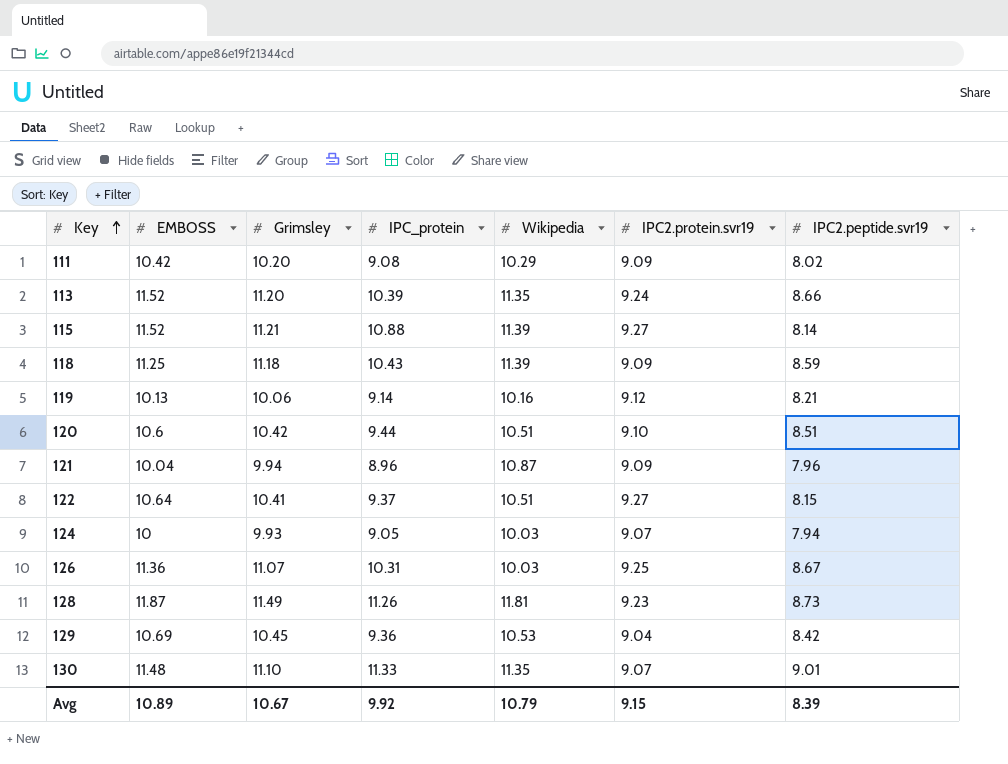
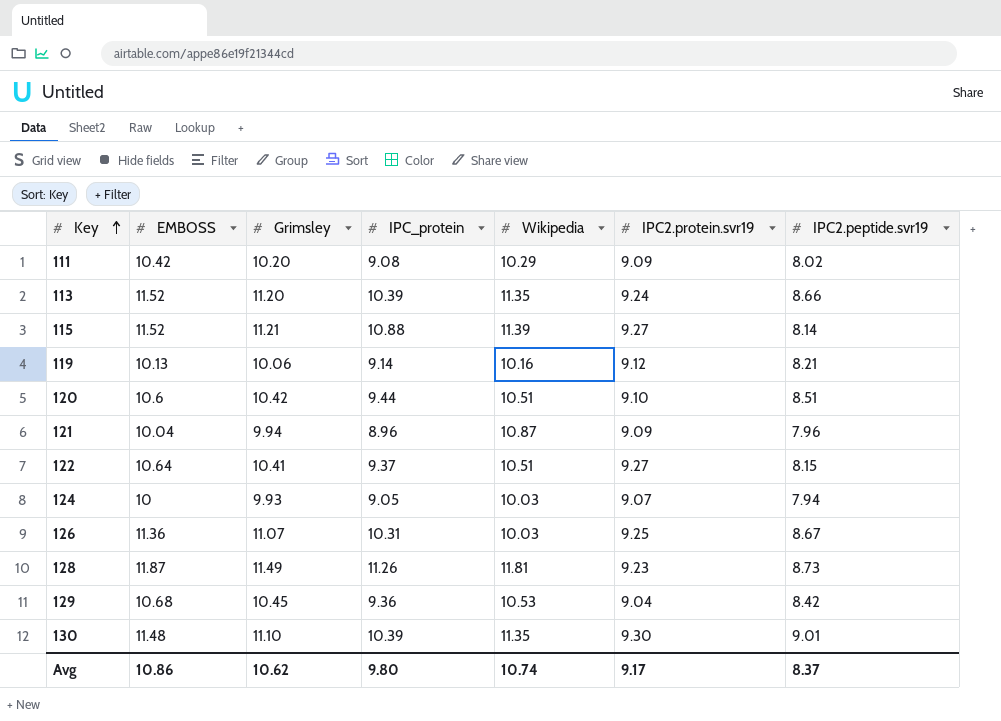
row 118: 11.25 | 11.18 | 10.43 | 11.39 | 9.09 | 8.59 -> none
129 | EMBOSS: 10.69 -> 10.68
130 | IPC_protein: 11.33 -> 10.39
130 | IPC2.protein.svr19: 9.07 -> 9.30
Avg | EMBOSS: 10.89 -> 10.86
Avg | Grimsley: 10.67 -> 10.62
Avg | IPC_protein: 9.92 -> 9.80
Avg | Wikipedia: 10.79 -> 10.74
Avg | IPC2.protein.svr19: 9.15 -> 9.17
Avg | IPC2.peptide.svr19: 8.39 -> 8.37

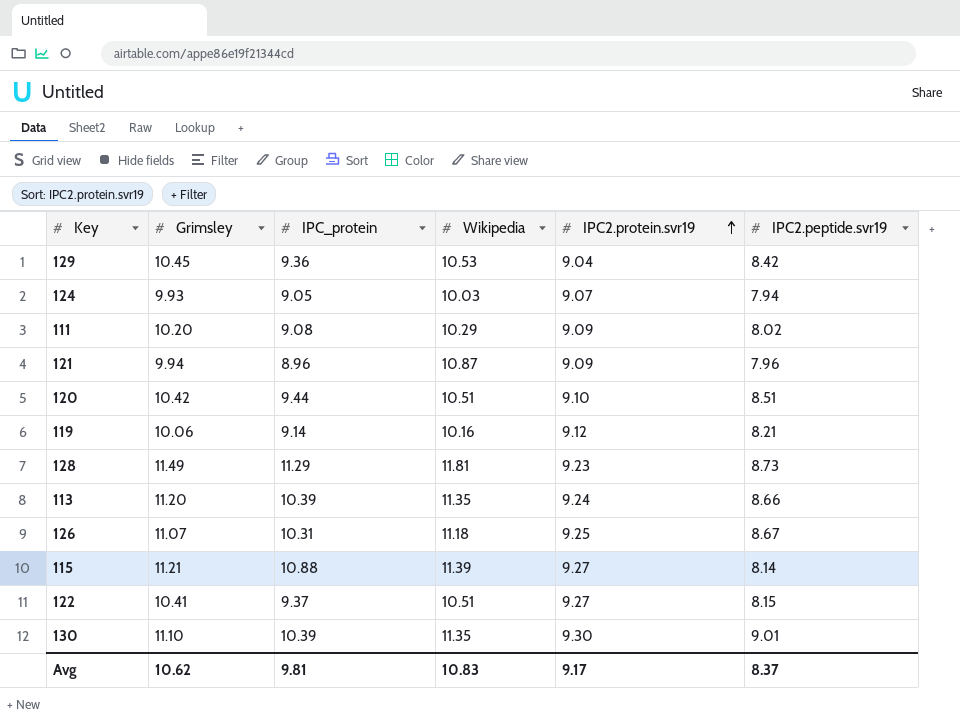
row order: Key ascending -> IPC2.protein.svr19 ascending
column EMBOSS | position: 2 -> none
128 | IPC_protein: 11.26 -> 11.29
126 | Wikipedia: 10.03 -> 11.18
Avg | IPC_protein: 9.80 -> 9.81
Avg | Wikipedia: 10.74 -> 10.83

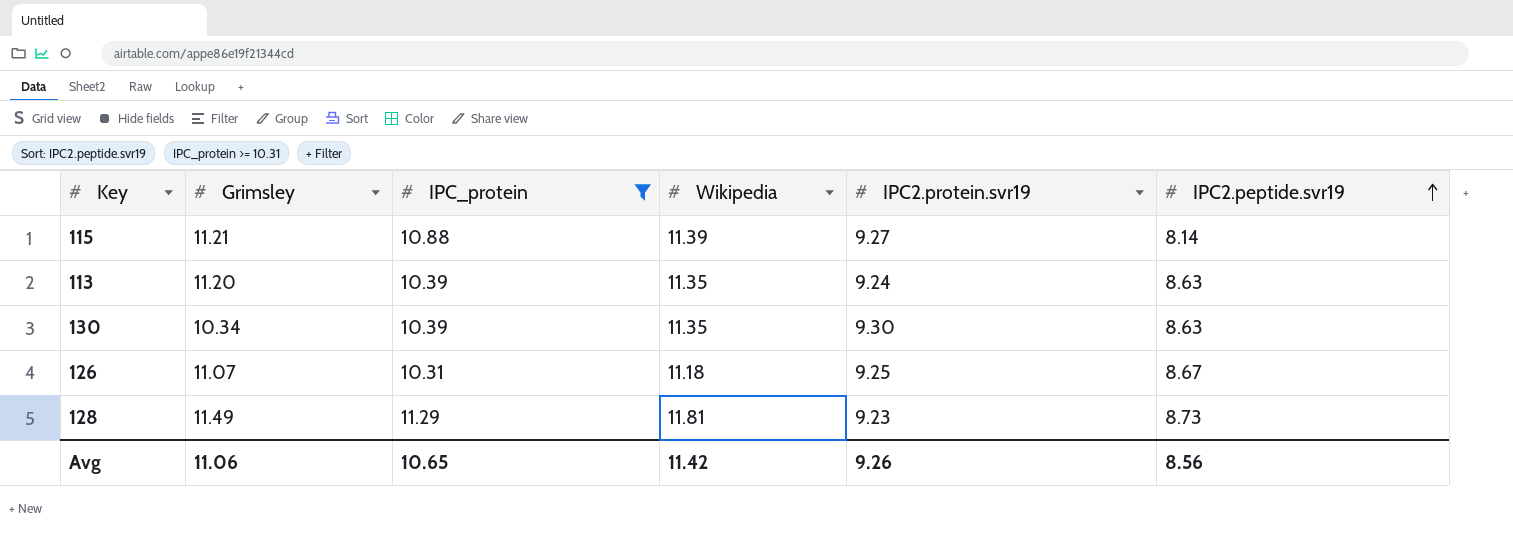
filter: none -> IPC_protein >= 10.31
row order: IPC2.protein.svr19 ascending -> IPC2.peptide.svr19 ascending
113 | IPC2.peptide.svr19: 8.66 -> 8.63
130 | Grimsley: 11.10 -> 10.34
130 | IPC2.peptide.svr19: 9.01 -> 8.63
Avg | Grimsley: 10.62 -> 11.06
Avg | IPC_protein: 9.81 -> 10.65
Avg | Wikipedia: 10.83 -> 11.42
Avg | IPC2.protein.svr19: 9.17 -> 9.26
Avg | IPC2.peptide.svr19: 8.37 -> 8.56

